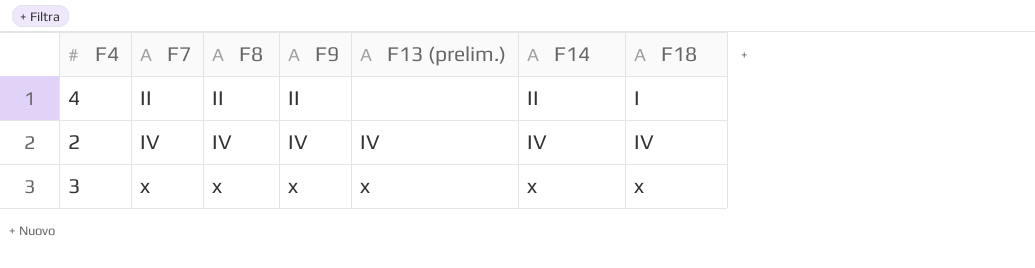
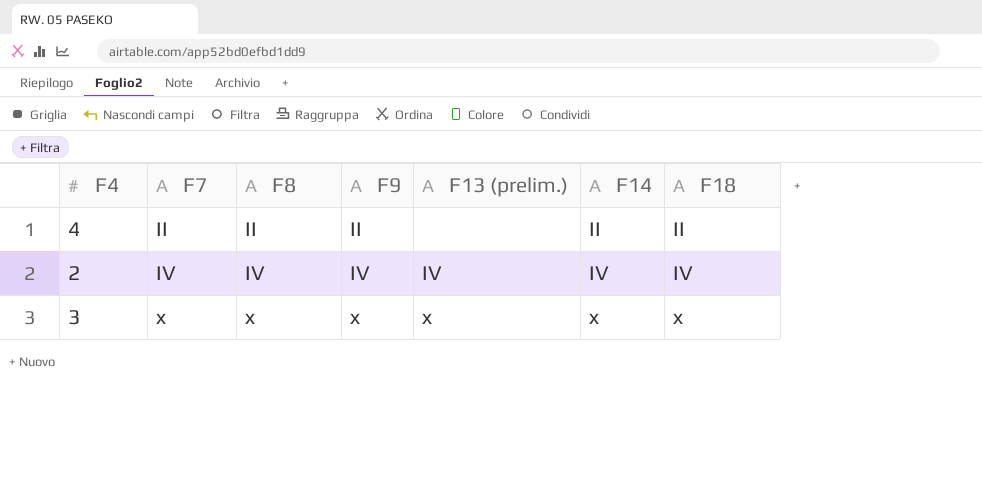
4 | F18: I -> II

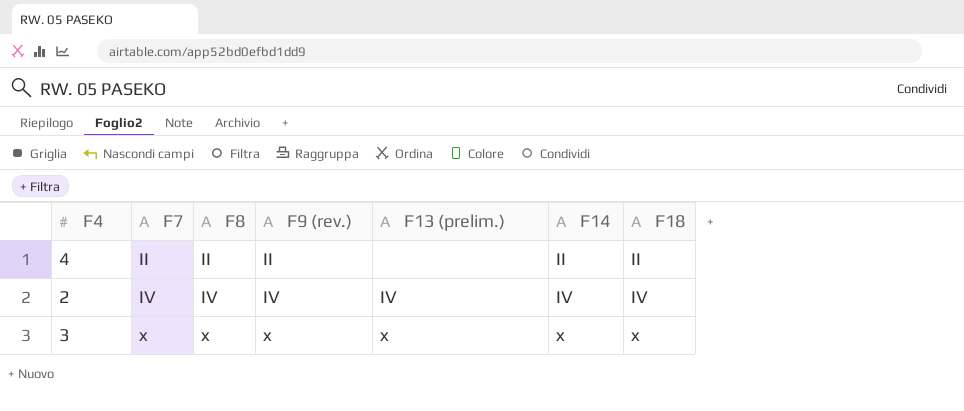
column name: F9 -> F9 (rev.)

